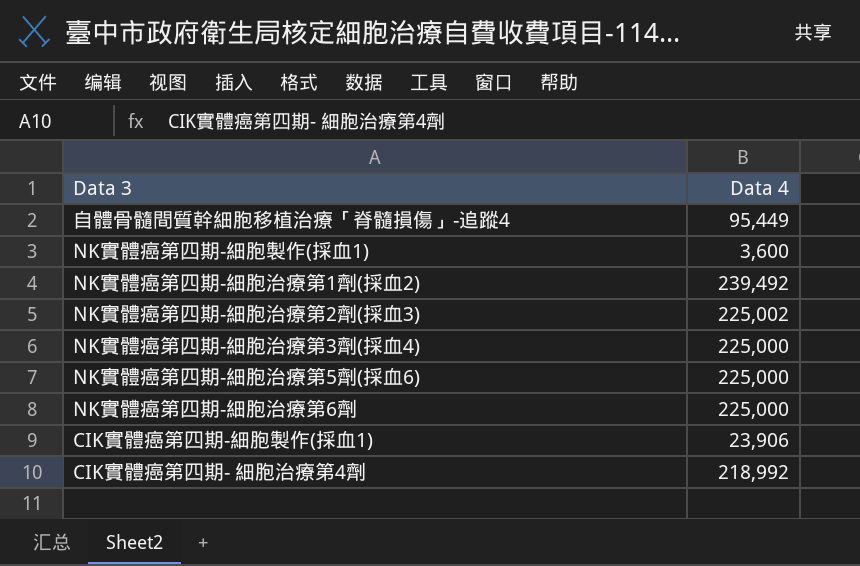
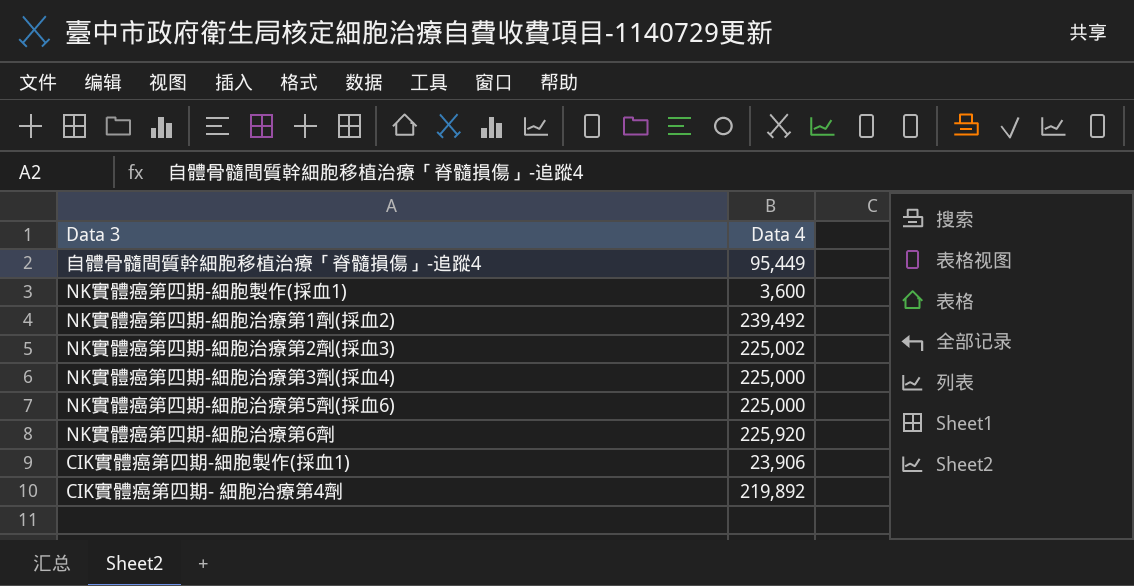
NK實體癌第四期-細胞治療第6劑 | Data 4: 225,000 -> 225,920
CIK實體癌第四期- 細胞治療第4劑 | Data 4: 218,992 -> 219,892

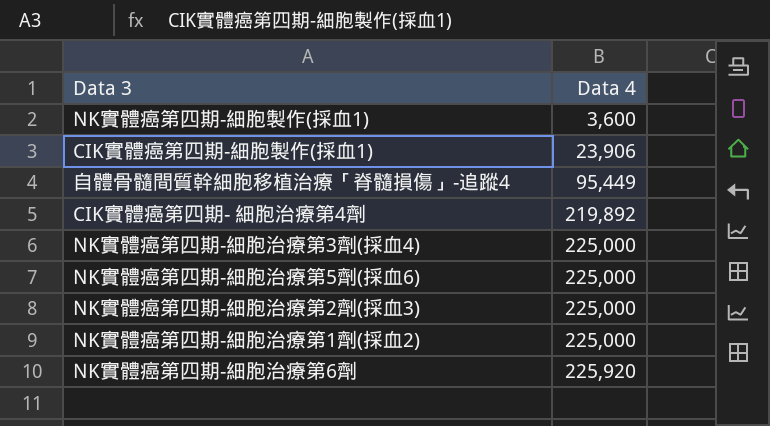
row order: none -> Data 4 ascending
NK實體癌第四期-細胞治療第2劑(採血3) | Data 4: 225,002 -> 225,000
NK實體癌第四期-細胞治療第1劑(採血2) | Data 4: 239,492 -> 225,000

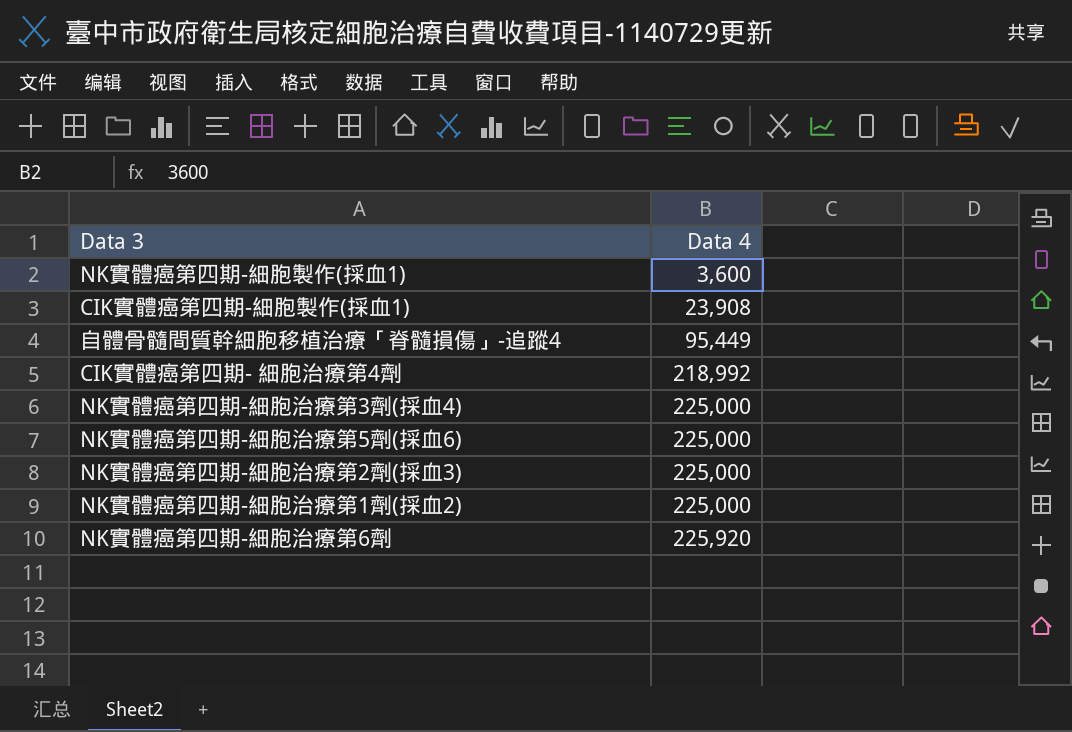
CIK實體癌第四期-細胞製作(採血1) | Data 4: 23,906 -> 23,908
CIK實體癌第四期- 細胞治療第4劑 | Data 4: 219,892 -> 218,992

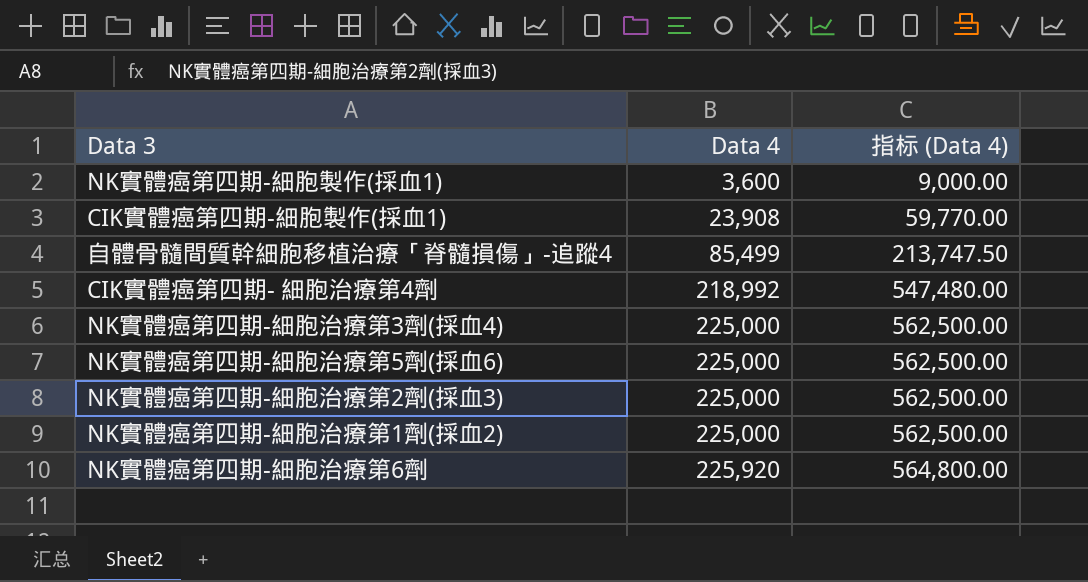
column 指标 (Data 4) | formula: none -> [Data 4] * 2.5
自體骨髓間質幹細胞移植治療「脊髓損傷」-追蹤4 | Data 4: 95,449 -> 85,499

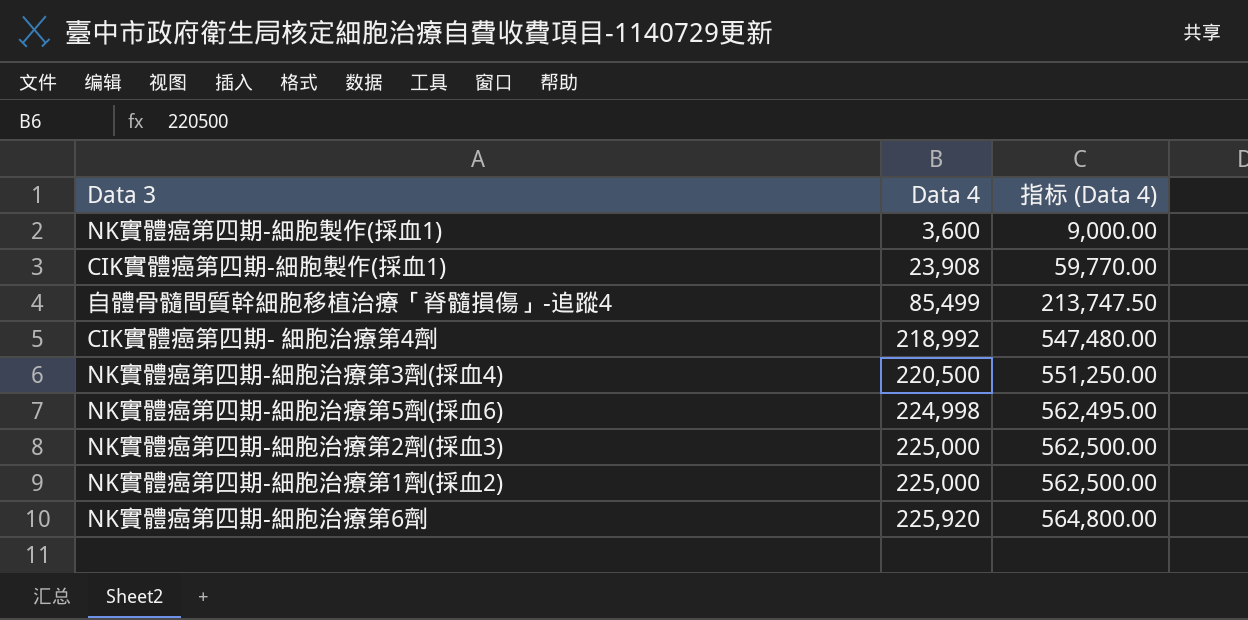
NK實體癌第四期-細胞治療第3劑(採血4) | Data 4: 225,000 -> 220,500
NK實體癌第四期-細胞治療第3劑(採血4) | 指标 (Data 4): 562,500.00 -> 551,250.00
NK實體癌第四期-細胞治療第5劑(採血6) | Data 4: 225,000 -> 224,998
NK實體癌第四期-細胞治療第5劑(採血6) | 指标 (Data 4): 562,500.00 -> 562,495.00

